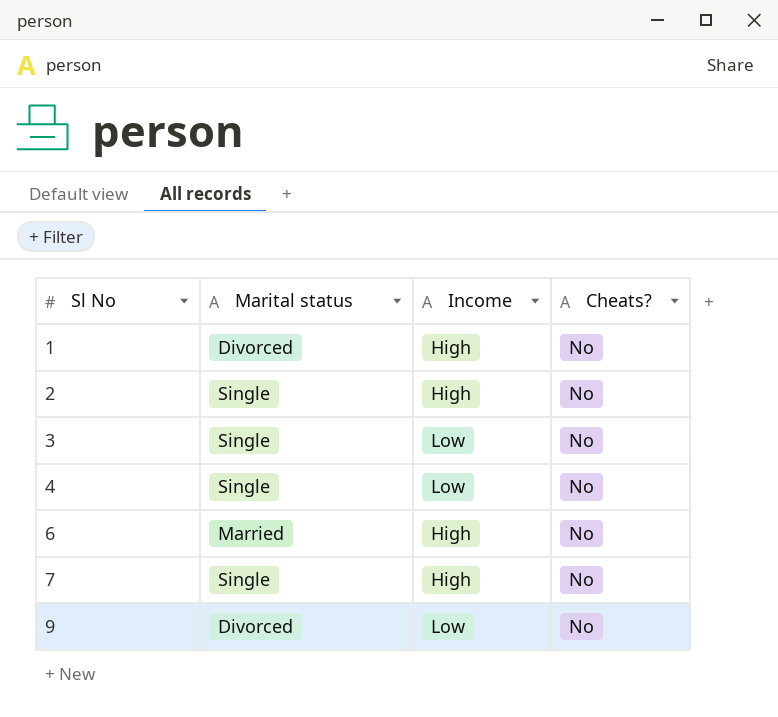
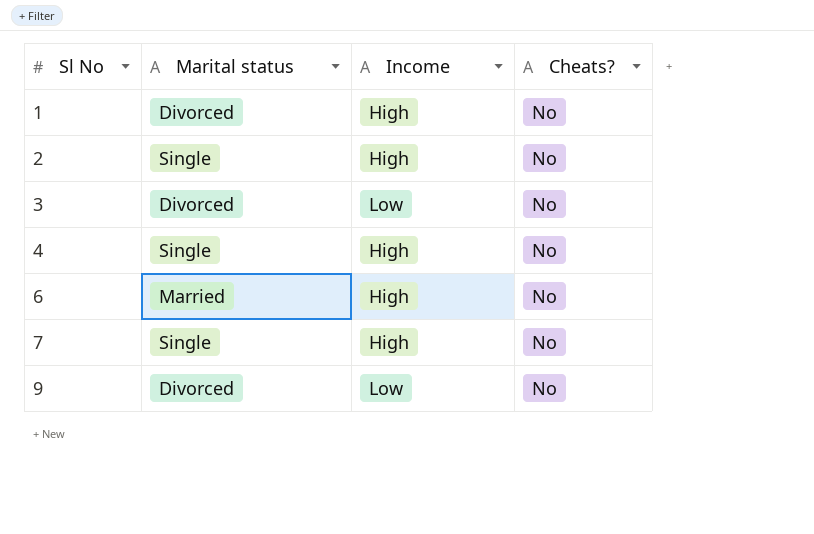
3 | Marital status: Single -> Divorced
4 | Income: Low -> High

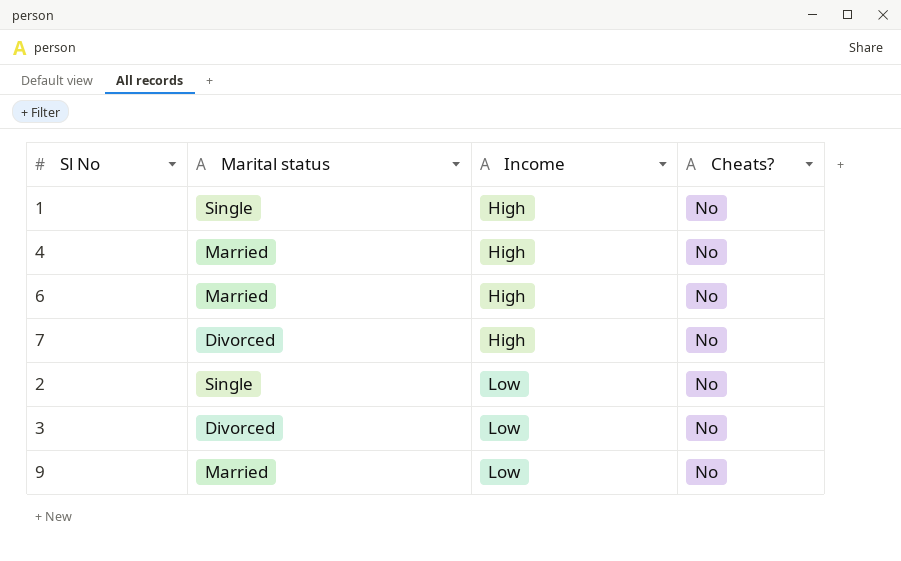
row order: Sl No ascending -> Income ascending
1 | Marital status: Divorced -> Single
4 | Marital status: Single -> Married
7 | Marital status: Single -> Divorced
2 | Income: High -> Low
9 | Marital status: Divorced -> Married

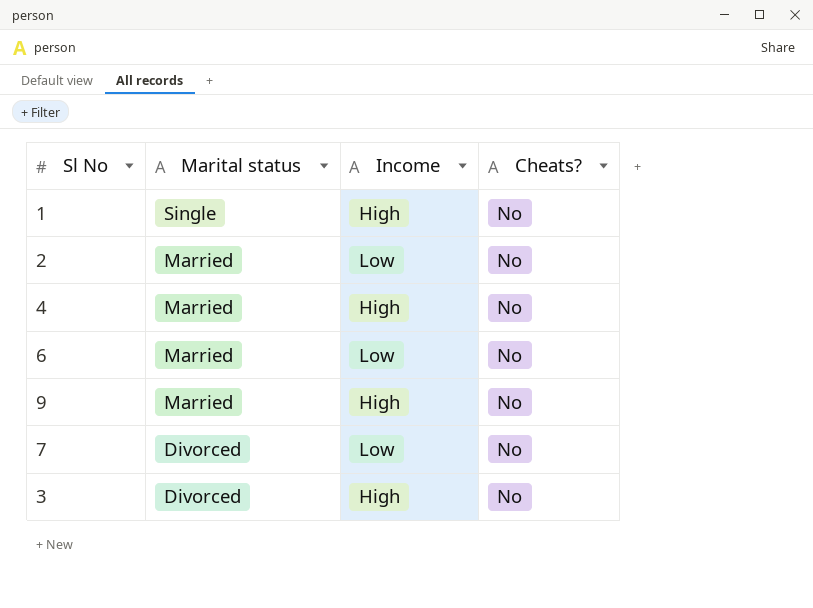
row order: Income ascending -> Marital status descending
2 | Marital status: Single -> Married
6 | Income: High -> Low
9 | Income: Low -> High
7 | Income: High -> Low
3 | Income: Low -> High

